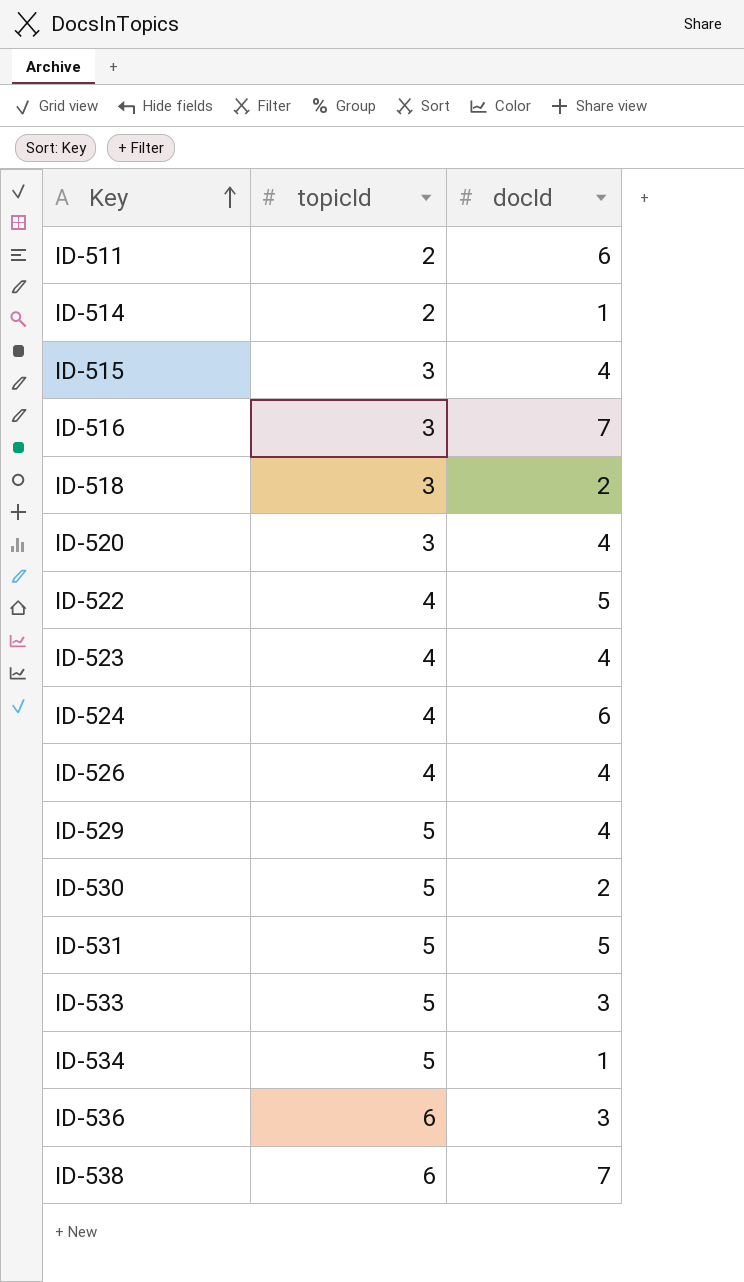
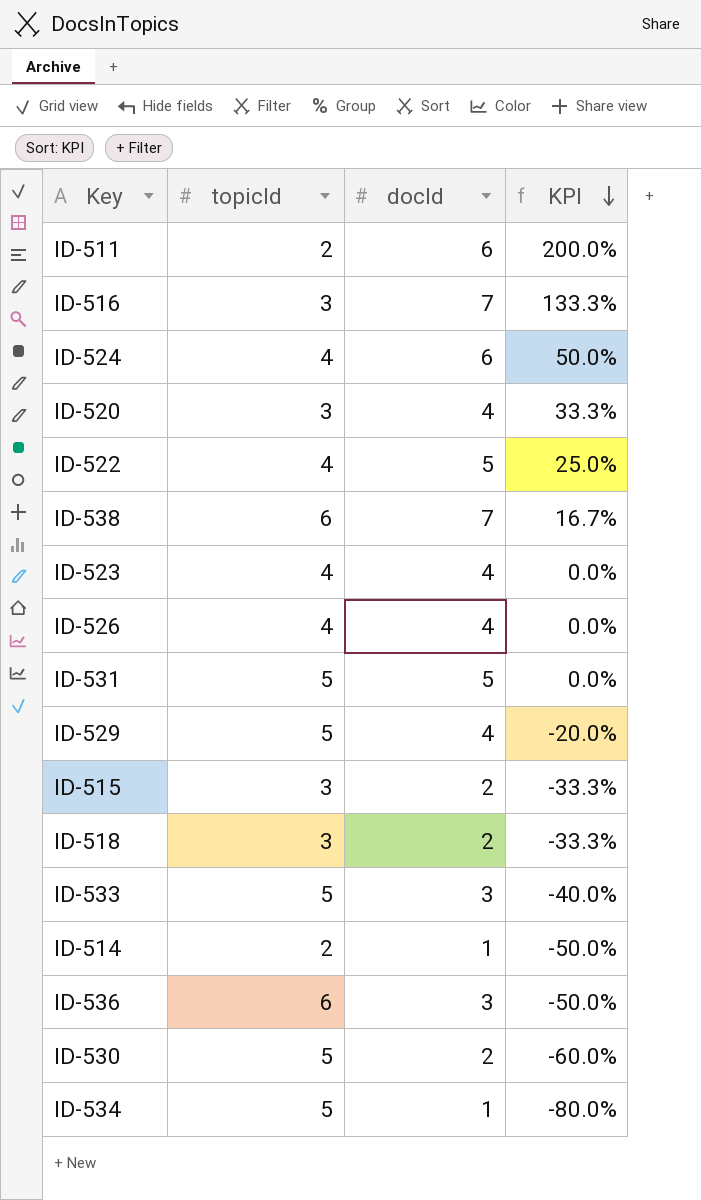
row order: Key ascending -> KPI descending
column KPI | formula: none -> ([docId] - [topicId]) / [topicId]
ID-515 | docId: 4 -> 2

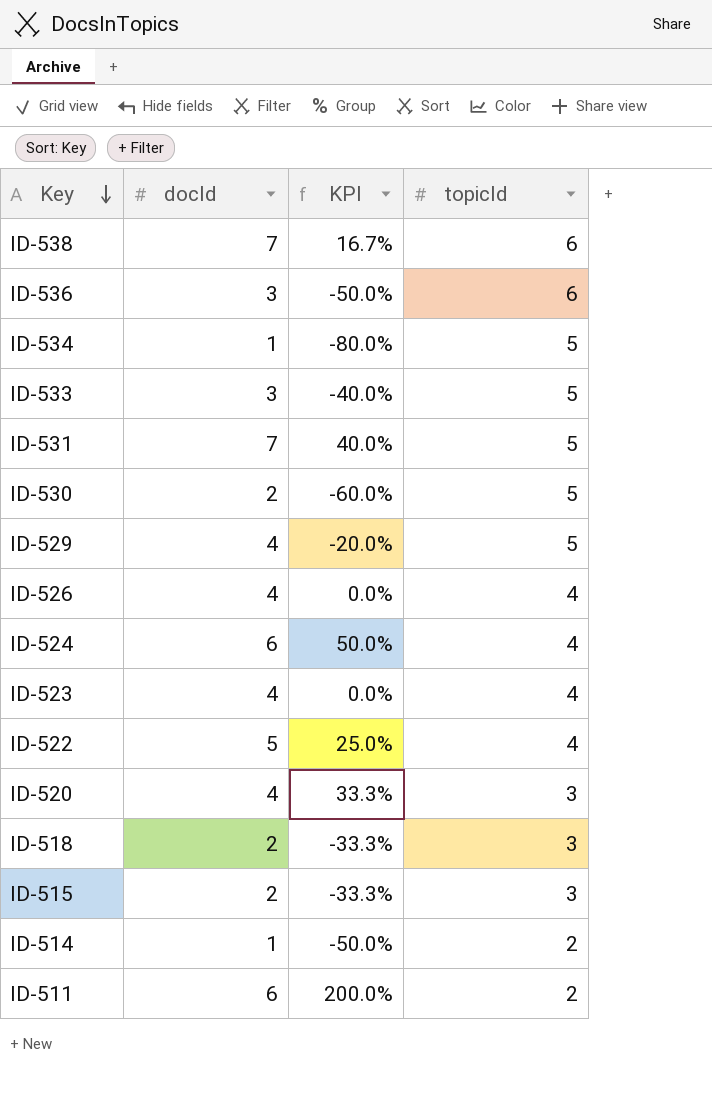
row order: KPI descending -> Key descending
column topicId | position: 2 -> 4
row ID-516: 3 | 7 | 133.3% -> none
ID-531 | docId: 5 -> 7
ID-531 | KPI: 0.0% -> 40.0%

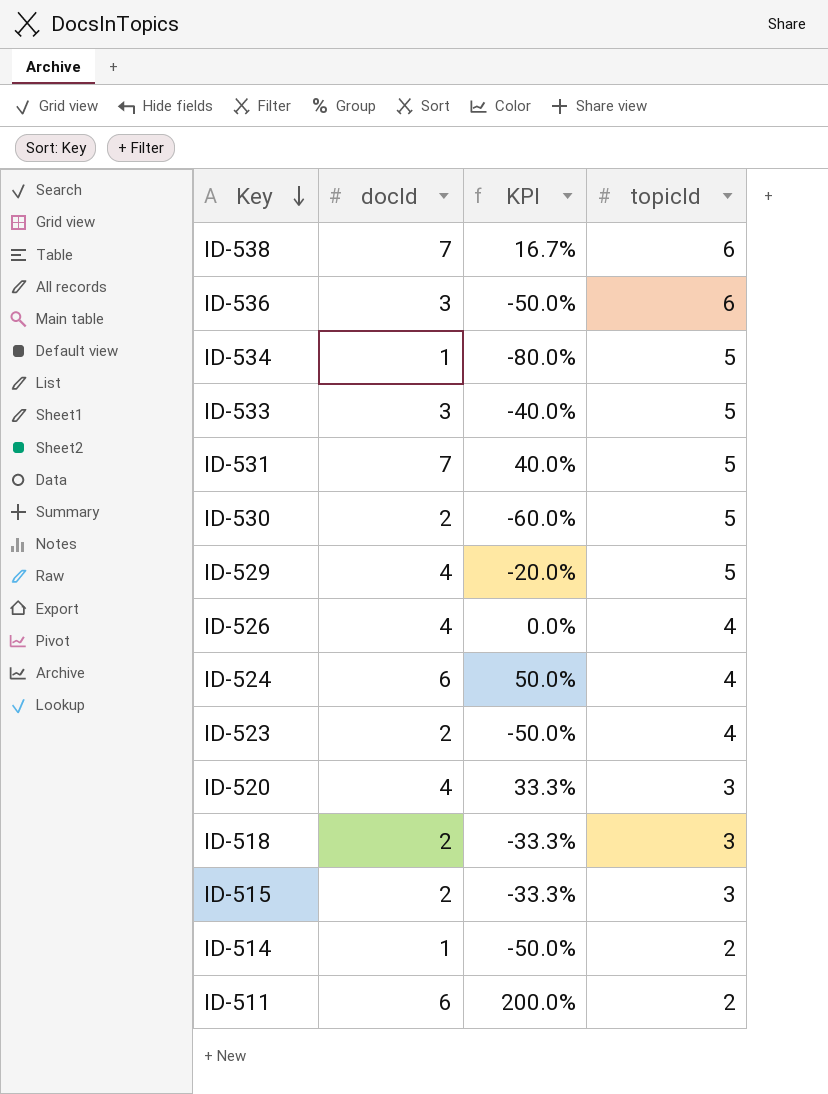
row ID-522: 5 | 25.0% | 4 -> none
ID-523 | docId: 4 -> 2
ID-523 | KPI: 0.0% -> -50.0%

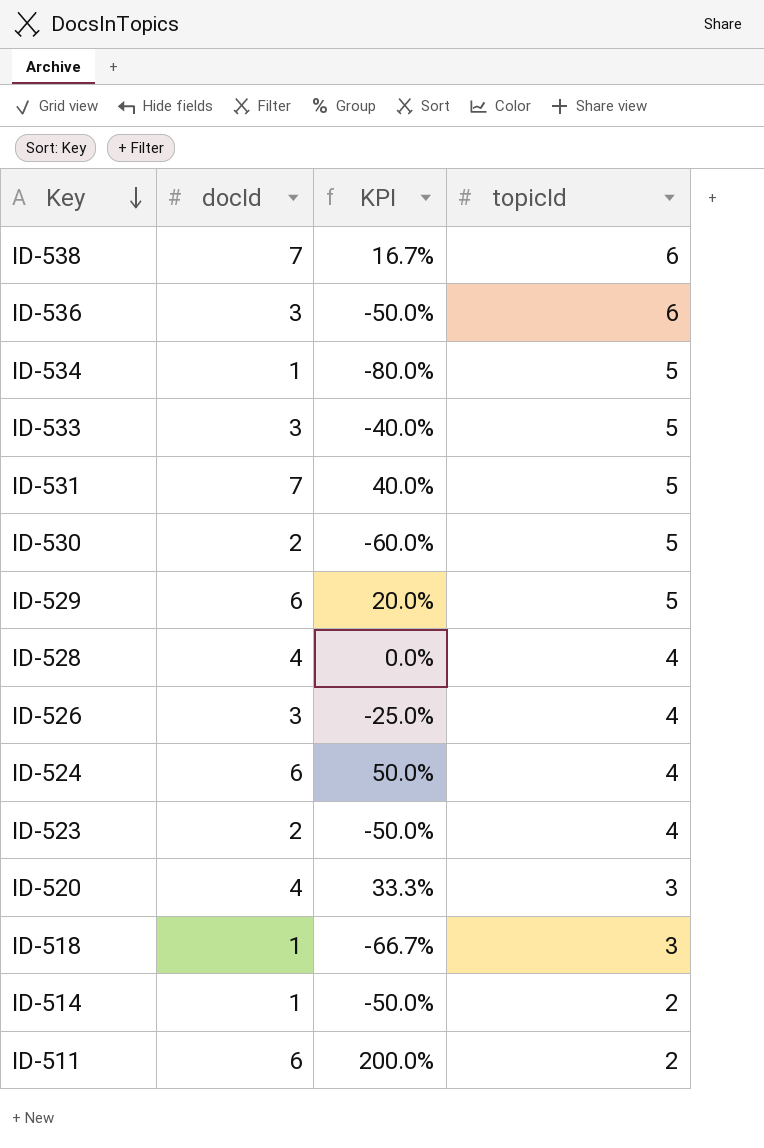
row ID-515: 2 | -33.3% | 3 -> none
ID-529 | docId: 4 -> 6
ID-529 | KPI: -20.0% -> 20.0%
row ID-528: none -> 4 | 0.0% | 4
ID-526 | docId: 4 -> 3
ID-526 | KPI: 0.0% -> -25.0%
ID-518 | docId: 2 -> 1
ID-518 | KPI: -33.3% -> -66.7%

